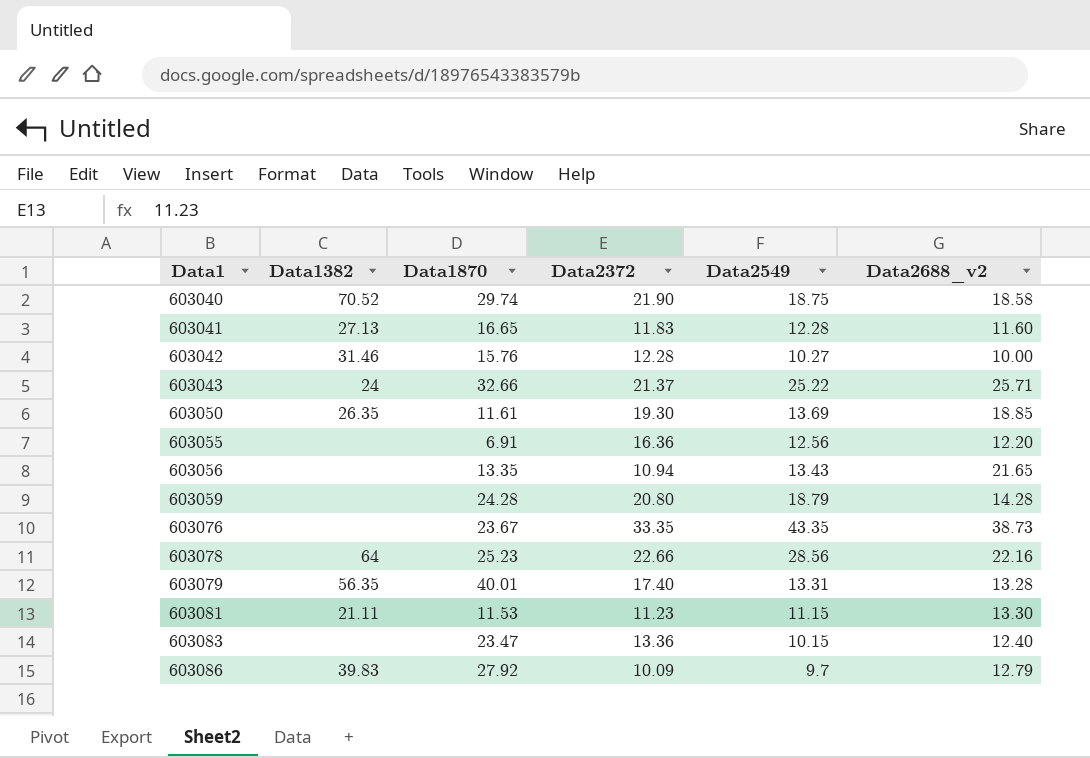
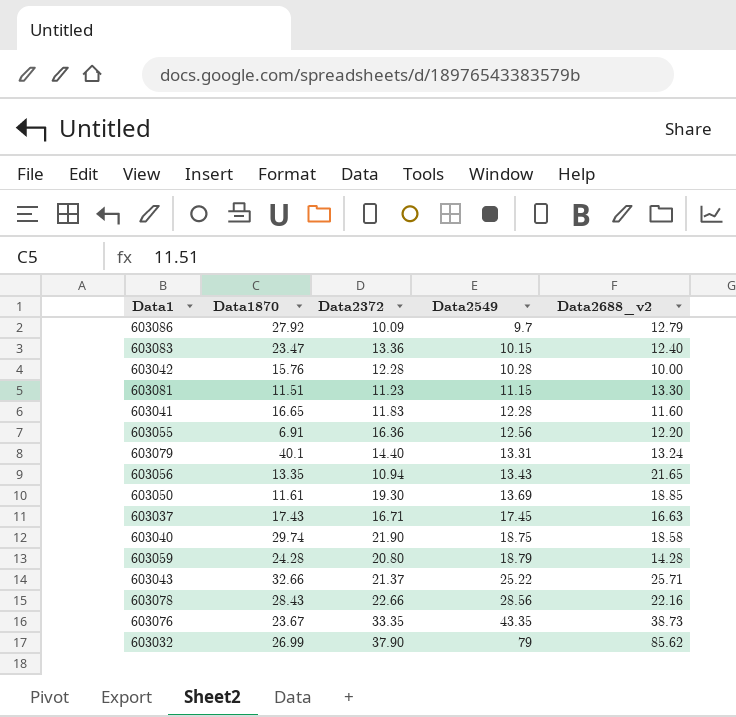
row order: Data1 ascending -> Data2549 ascending
column Data1382 | position: 2 -> none
603042 | Data2549: 10.27 -> 10.28
603081 | Data1870: 11.53 -> 11.51
603079 | Data1870: 40.01 -> 40.1
603079 | Data2372: 17.40 -> 14.40
603079 | Data2688_v2: 13.28 -> 13.24
row 603037: none -> 17.43 | 16.71 | 17.45 | 16.63
603078 | Data1870: 25.23 -> 28.43
row 603032: none -> 26.99 | 37.90 | 79 | 85.62

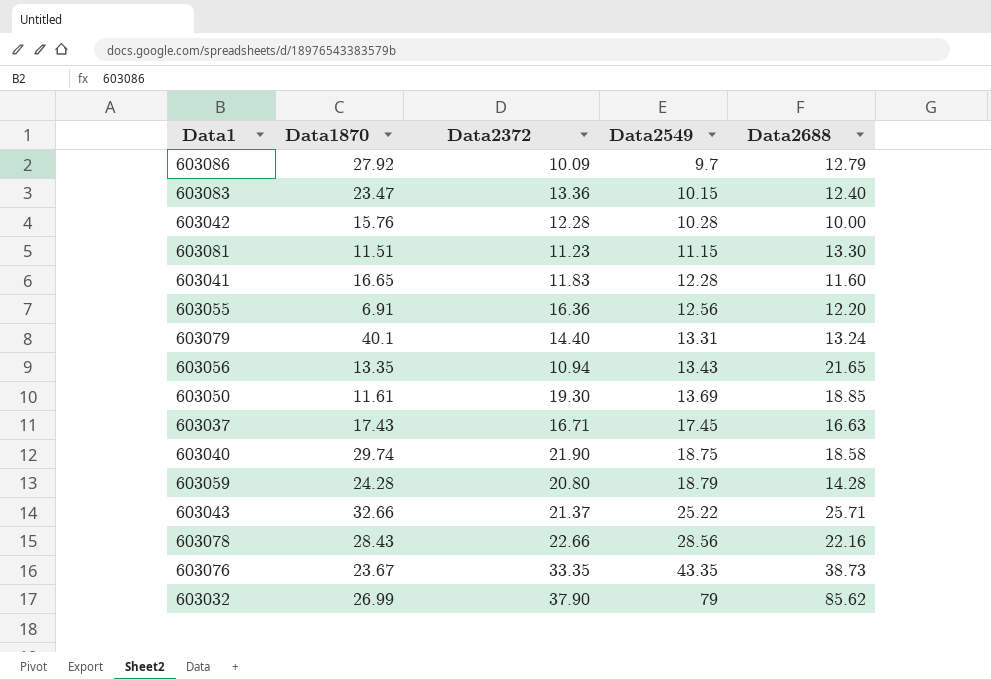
column name: Data2688_v2 -> Data2688

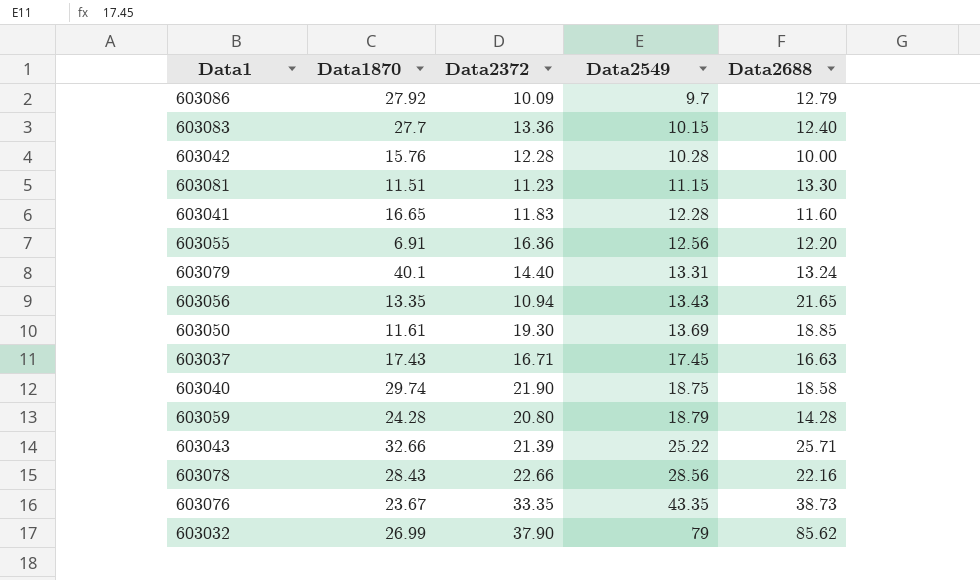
603083 | Data1870: 23.47 -> 27.7
603043 | Data2372: 21.37 -> 21.39

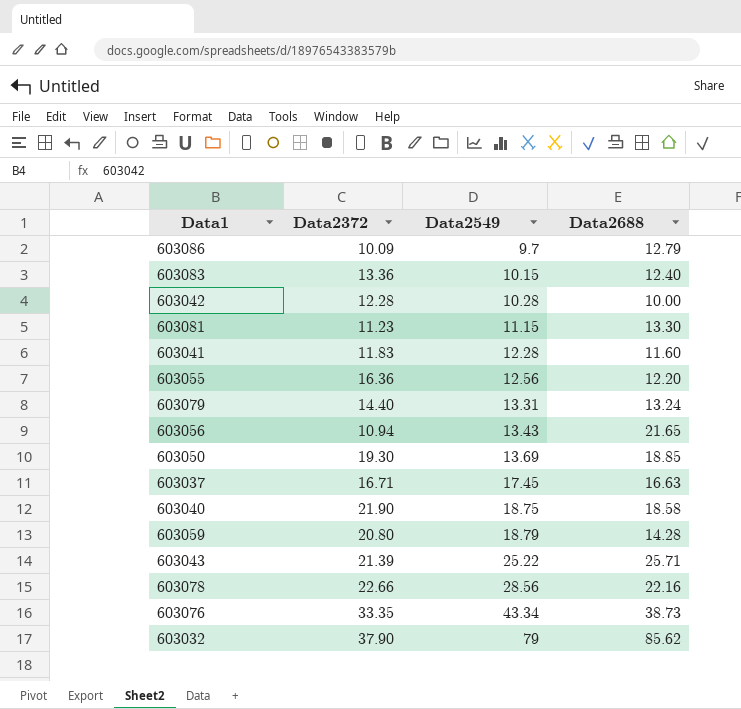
column Data1870 | position: 2 -> none
603076 | Data2549: 43.35 -> 43.34

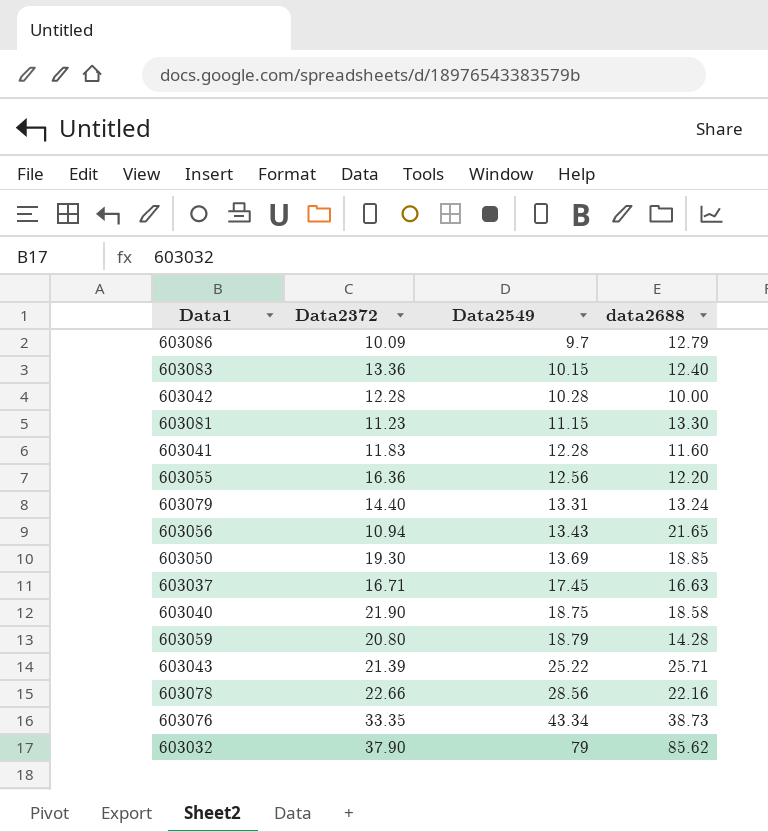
column name: Data2688 -> data2688

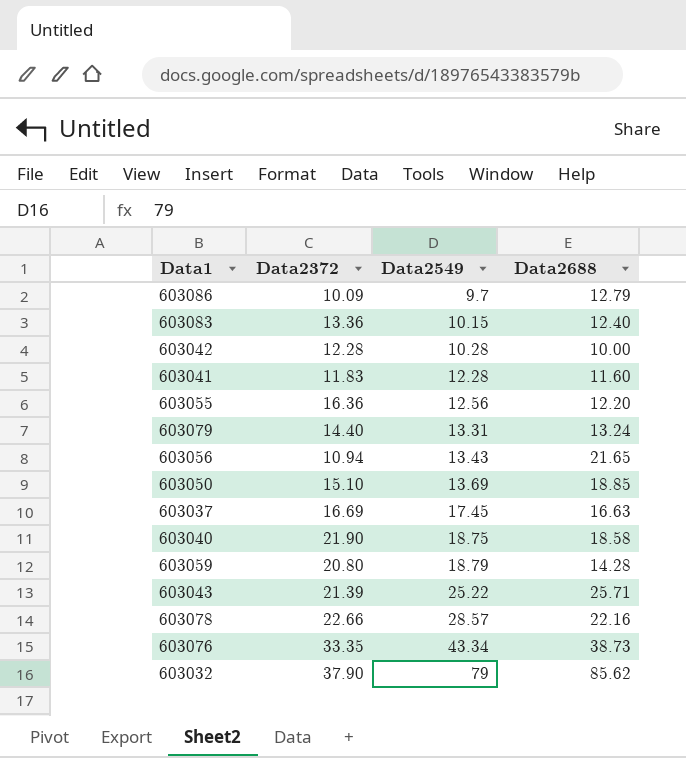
column name: data2688 -> Data2688
row 603081: 11.23 | 11.15 | 13.30 -> none
603050 | Data2372: 19.30 -> 15.10
603037 | Data2372: 16.71 -> 16.69
603078 | Data2549: 28.56 -> 28.57

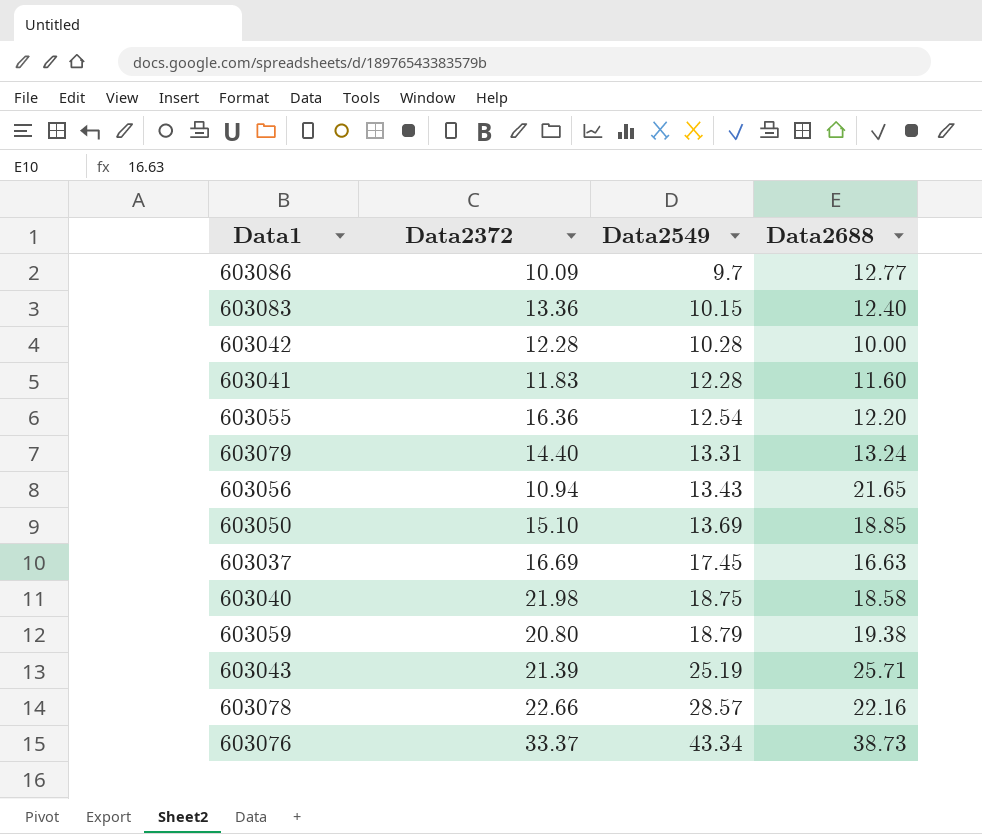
row 603032: 37.90 | 79 | 85.62 -> none
603086 | Data2688: 12.79 -> 12.77
603055 | Data2549: 12.56 -> 12.54
603040 | Data2372: 21.90 -> 21.98
603059 | Data2688: 14.28 -> 19.38
603043 | Data2549: 25.22 -> 25.19
603076 | Data2372: 33.35 -> 33.37

